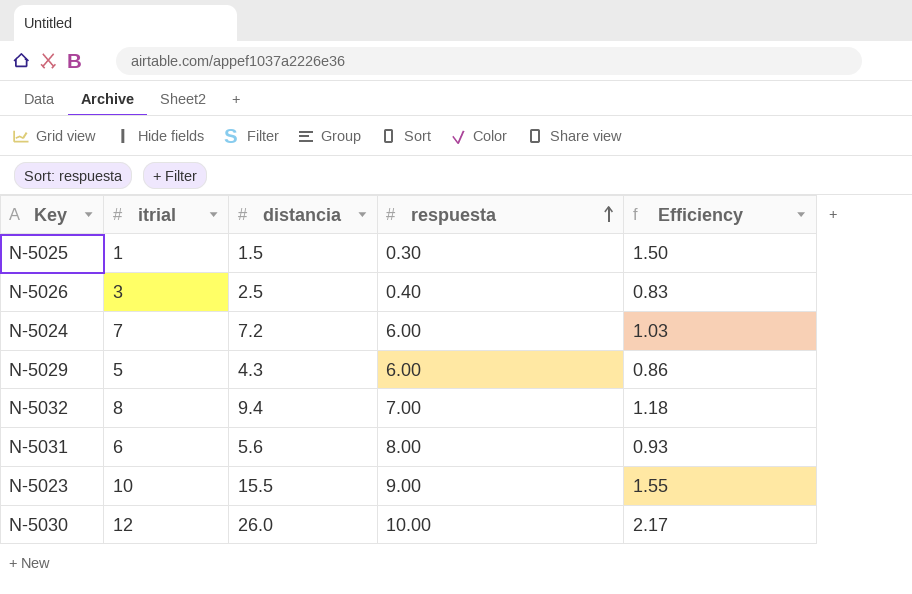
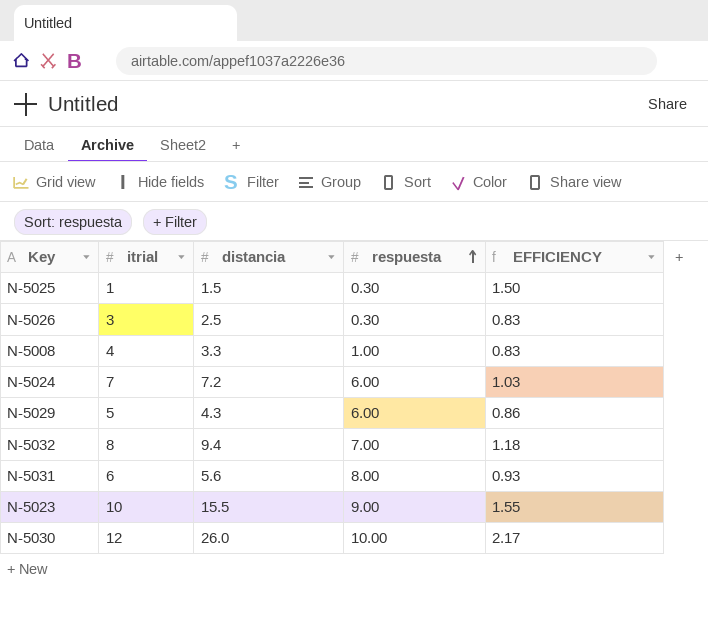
column name: Efficiency -> EFFICIENCY
N-5026 | respuesta: 0.40 -> 0.30
row N-5008: none -> 4 | 3.3 | 1.00 | 0.83

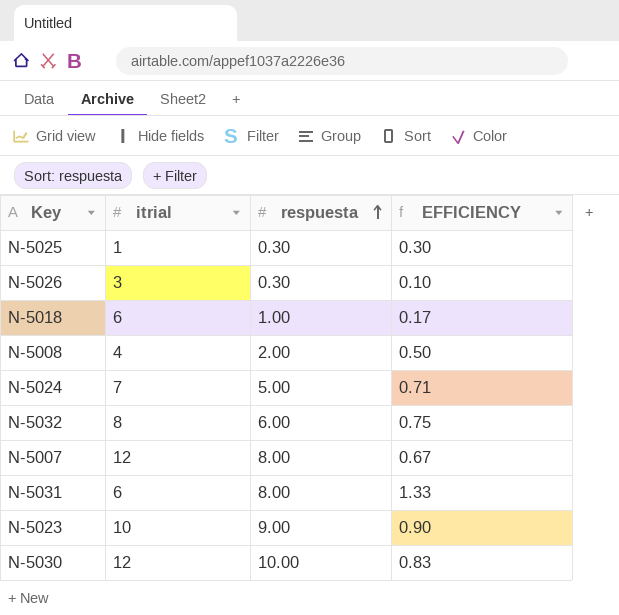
column distancia | position: 3 -> none
column EFFICIENCY | formula: [distancia] / [itrial] -> [respuesta] / [itrial]
row N-5029: 5 | 4.3 | 6.00 | 0.86 -> none
row N-5018: none -> 6 | 1.00 | 0.17
N-5008 | respuesta: 1.00 -> 2.00
N-5024 | respuesta: 6.00 -> 5.00
N-5032 | respuesta: 7.00 -> 6.00
row N-5007: none -> 12 | 8.00 | 0.67

